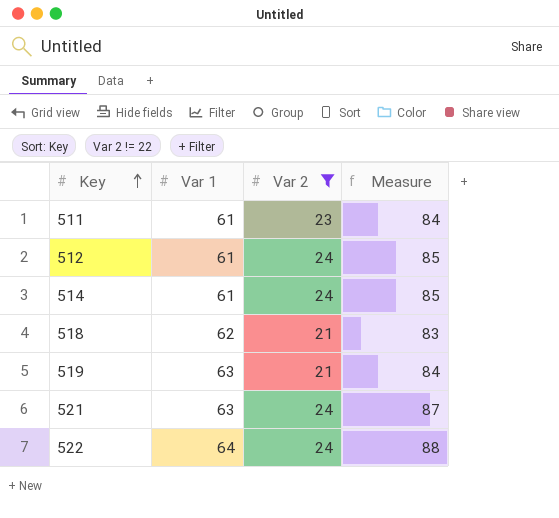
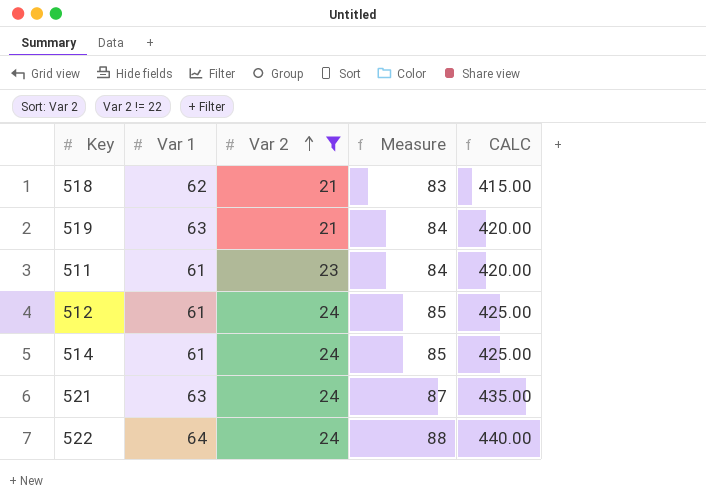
row order: Key ascending -> Var 2 ascending
column CALC | formula: none -> [Measure] * 5

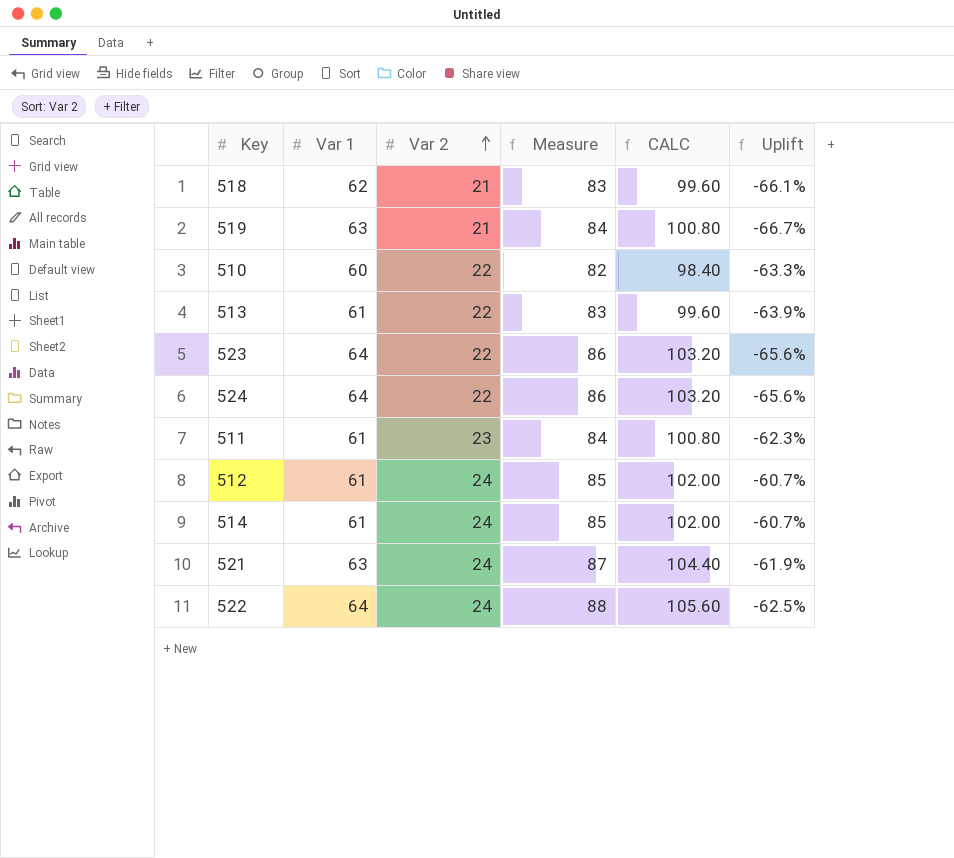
filter: Var 2 != 22 -> none
column CALC | formula: [Measure] * 5 -> [Measure] * 1.2
column Uplift | formula: none -> ([Var 2] - [Var 1]) / [Var 1]

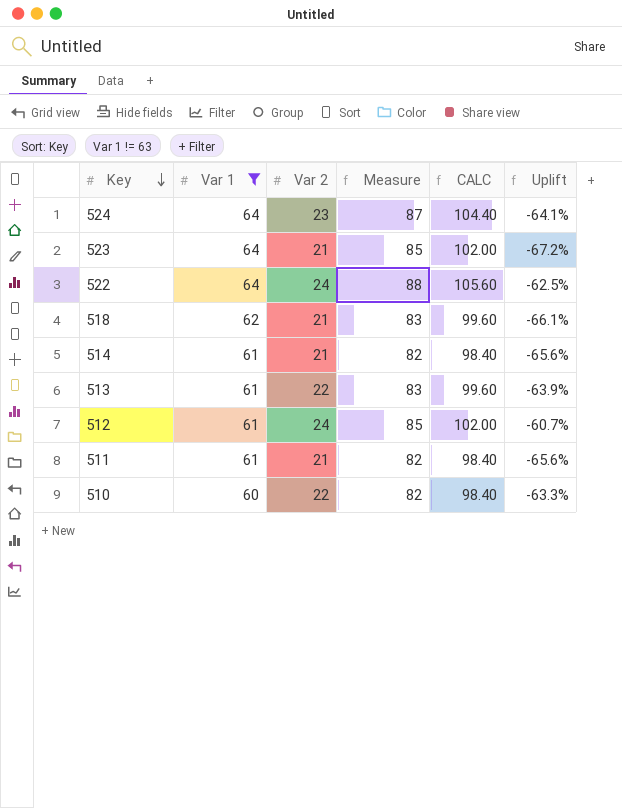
filter: none -> Var 1 != 63
row order: Var 2 ascending -> Key descending
524 | Var 2: 22 -> 23
524 | Measure: 86 -> 87
524 | CALC: 103.20 -> 104.40
524 | Uplift: -65.6% -> -64.1%
523 | Var 2: 22 -> 21
523 | Measure: 86 -> 85
523 | CALC: 103.20 -> 102.00
523 | Uplift: -65.6% -> -67.2%
514 | Var 2: 24 -> 21
514 | Measure: 85 -> 82
514 | CALC: 102.00 -> 98.40
514 | Uplift: -60.7% -> -65.6%
511 | Var 2: 23 -> 21
511 | Measure: 84 -> 82
511 | CALC: 100.80 -> 98.40
511 | Uplift: -62.3% -> -65.6%

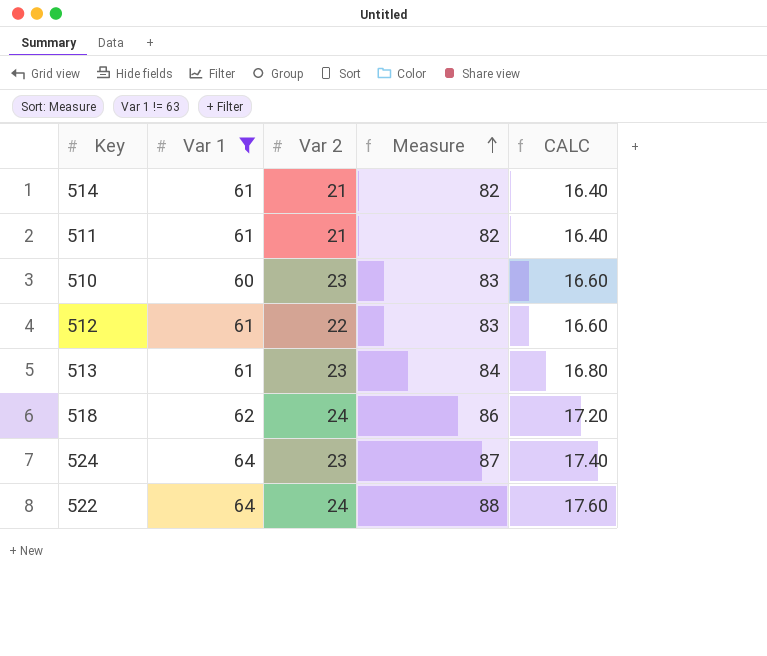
row order: Key descending -> Measure ascending
column Uplift | formula: ([Var 2] - [Var 1]) / [Var 1] -> none
column CALC | formula: [Measure] * 1.2 -> [Measure] * 0.2
row 523: 64 | 21 | 85 | 102.00 | -67.2% -> none
510 | Var 2: 22 -> 23
510 | Measure: 82 -> 83
512 | Var 2: 24 -> 22
512 | Measure: 85 -> 83
513 | Var 2: 22 -> 23
513 | Measure: 83 -> 84
518 | Var 2: 21 -> 24
518 | Measure: 83 -> 86

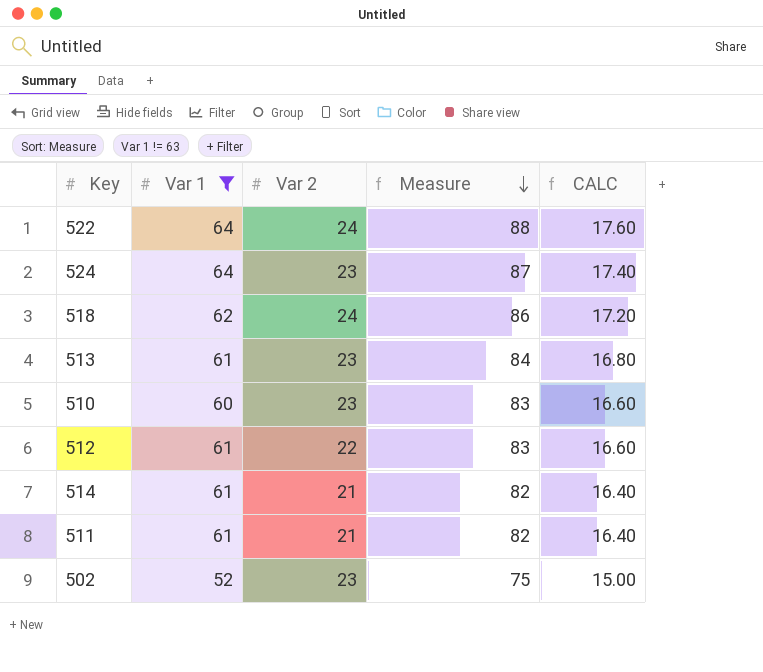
row order: Measure ascending -> Measure descending
row 502: none -> 52 | 23 | 75 | 15.00

